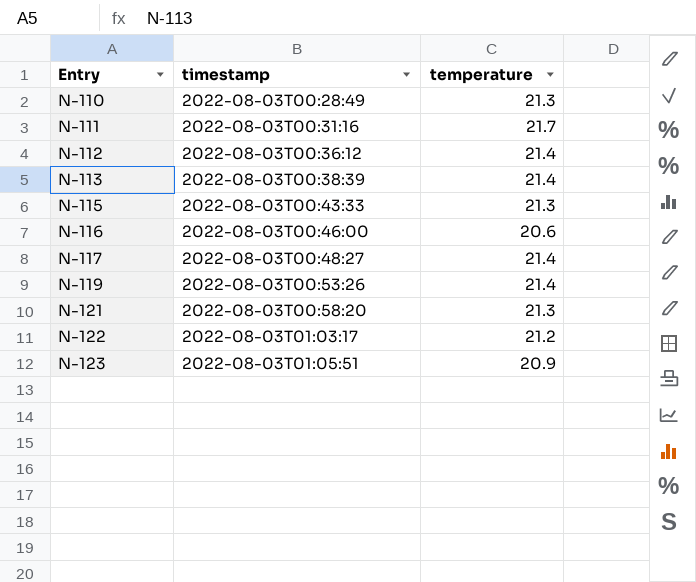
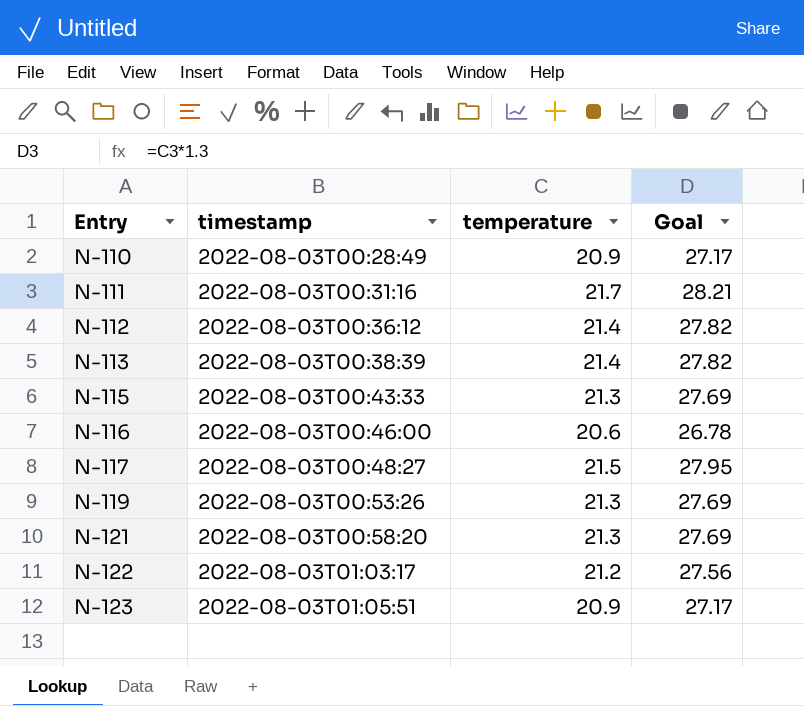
column Goal | formula: none -> [temperature] * 1.3
N-110 | temperature: 21.3 -> 20.9
N-117 | temperature: 21.4 -> 21.5
N-119 | temperature: 21.4 -> 21.3

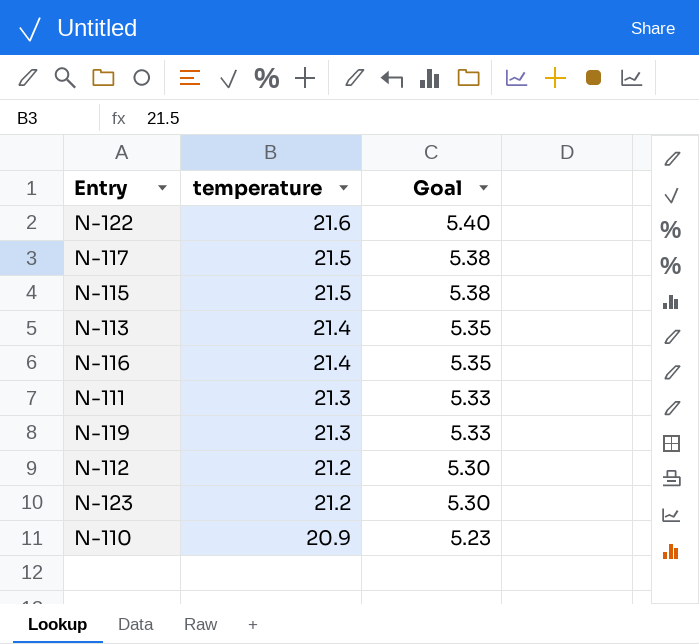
row order: Entry ascending -> temperature descending
column timestamp | position: 2 -> none
column Goal | formula: [temperature] * 1.3 -> [temperature] * 0.25
row N-121: 2022-08-03T00:58:20 | 21.3 | 27.69 -> none
N-122 | temperature: 21.2 -> 21.6
N-115 | temperature: 21.3 -> 21.5
N-116 | temperature: 20.6 -> 21.4
N-111 | temperature: 21.7 -> 21.3
N-112 | temperature: 21.4 -> 21.2
N-123 | temperature: 20.9 -> 21.2

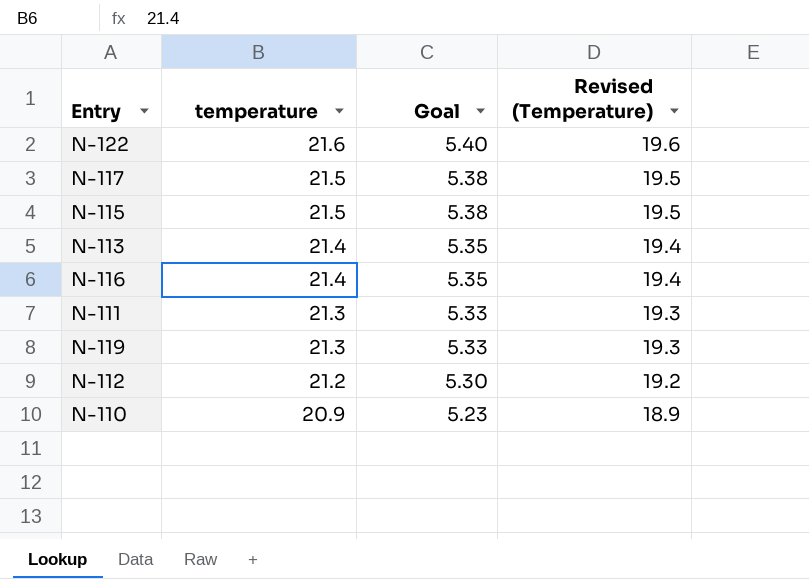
column Revised (Temperature) | formula: none -> [temperature] - 2
row N-123: 21.2 | 5.30 -> none

